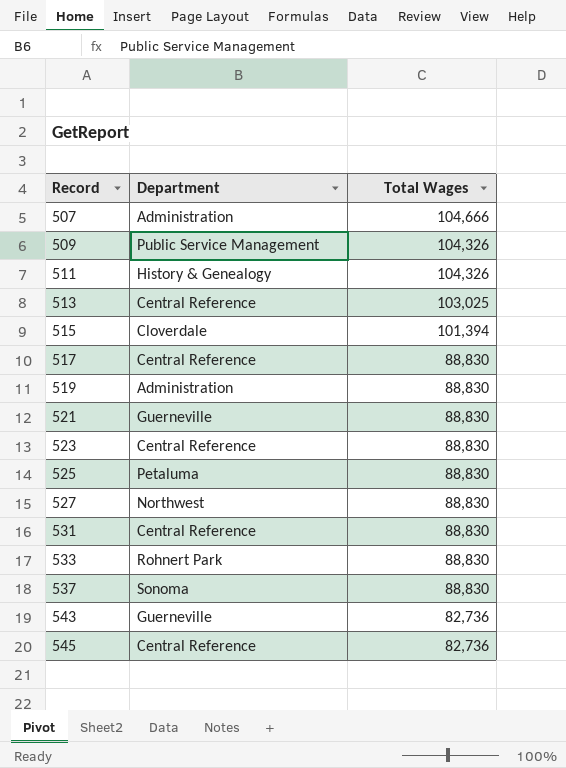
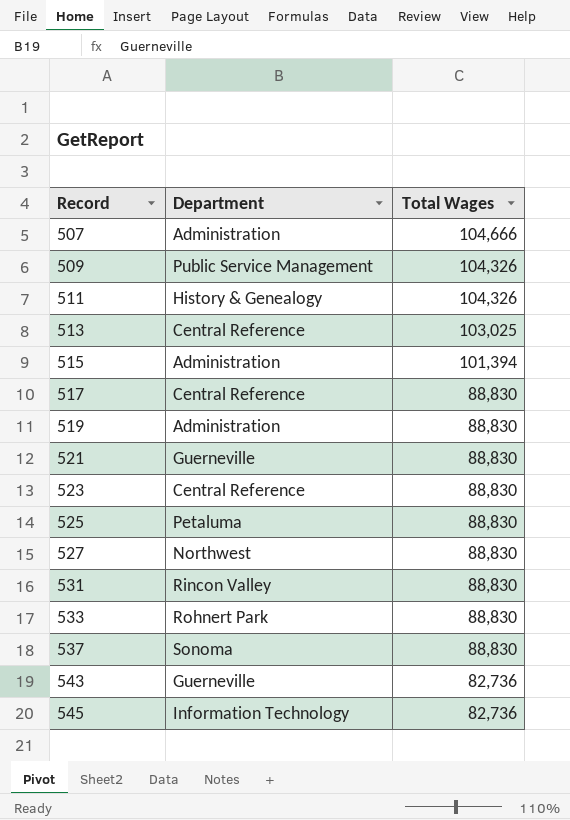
515 | Department: Cloverdale -> Administration
531 | Department: Central Reference -> Rincon Valley
545 | Department: Central Reference -> Information Technology

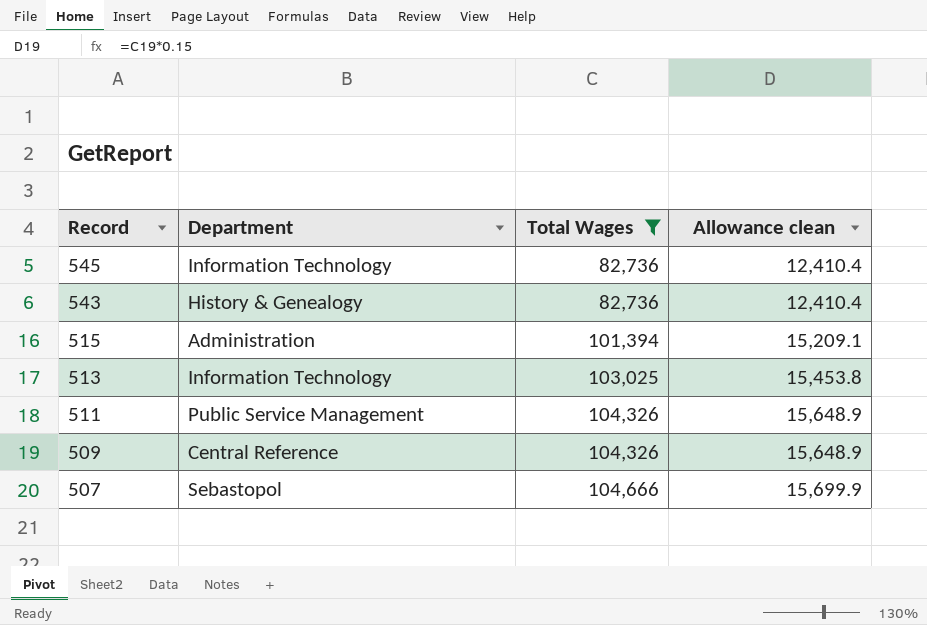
filter: none -> Total Wages != 88,830
row order: Record ascending -> Record descending
column Allowance clean | formula: none -> [Total Wages] * 0.15
543 | Department: Guerneville -> History & Genealogy
513 | Department: Central Reference -> Information Technology
511 | Department: History & Genealogy -> Public Service Management
509 | Department: Public Service Management -> Central Reference
507 | Department: Administration -> Sebastopol

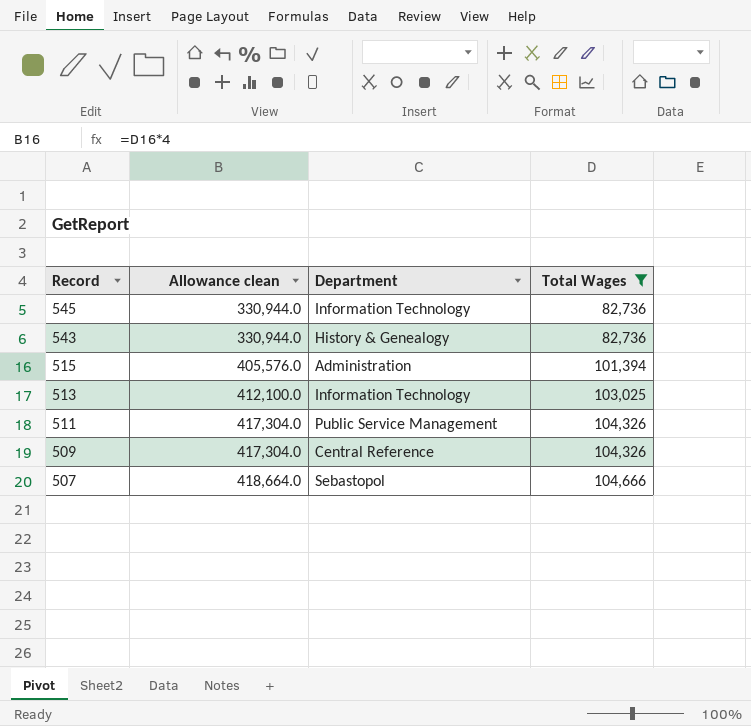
column Allowance clean | formula: [Total Wages] * 0.15 -> [Total Wages] * 4
column Allowance clean | position: 4 -> 2

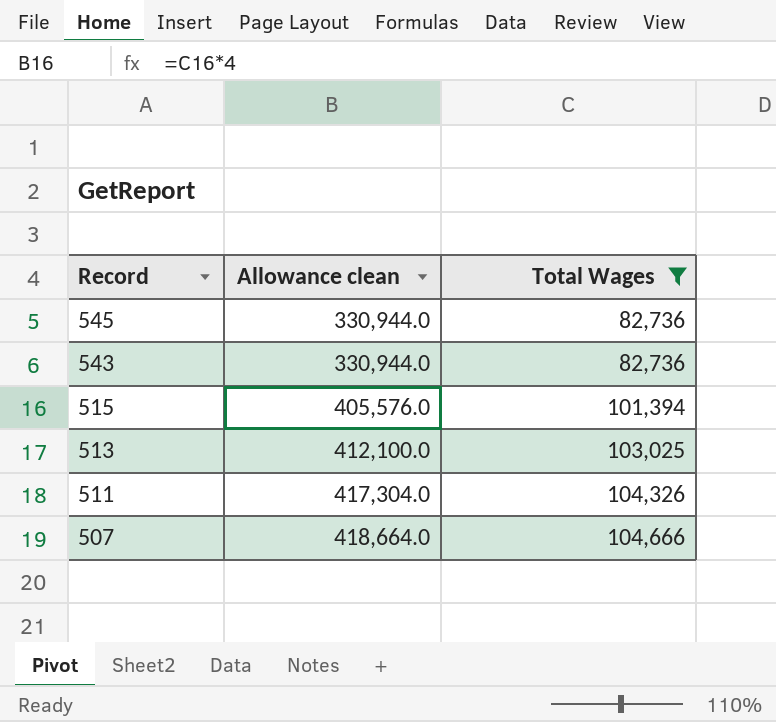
column Department | position: 3 -> none
row 509: 417,304.0 | Central Reference | 104,326 -> none

